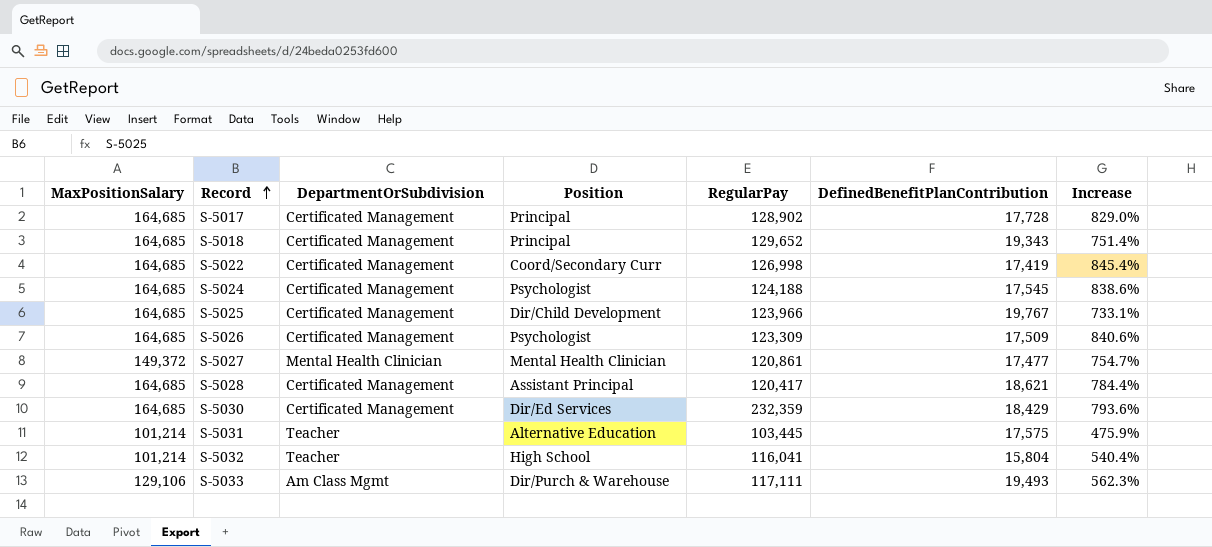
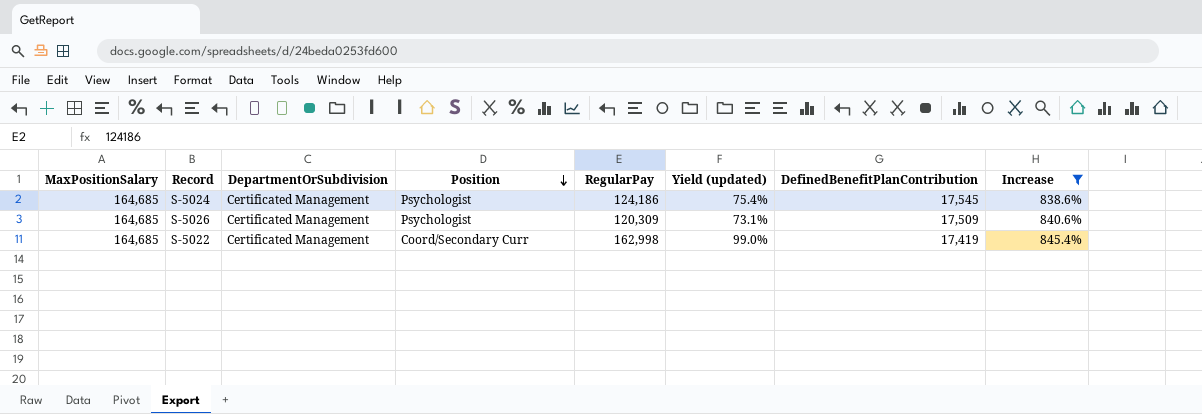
filter: none -> Increase >= 838.6%
row order: Record ascending -> Position descending
column Yield (updated) | formula: none -> [RegularPay] / [MaxPositionSalary]
S-5024 | RegularPay: 124,188 -> 124,186
S-5026 | RegularPay: 123,309 -> 120,309
S-5022 | RegularPay: 126,998 -> 162,998

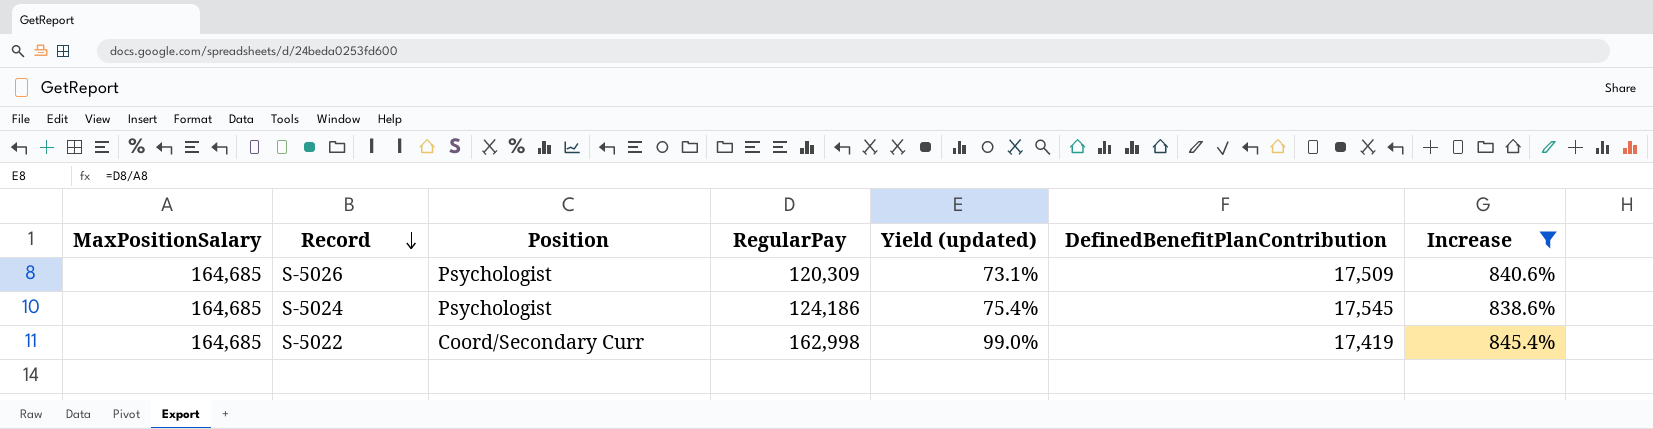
row order: Position descending -> Record descending
column DepartmentOrSubdivision | position: 3 -> none

